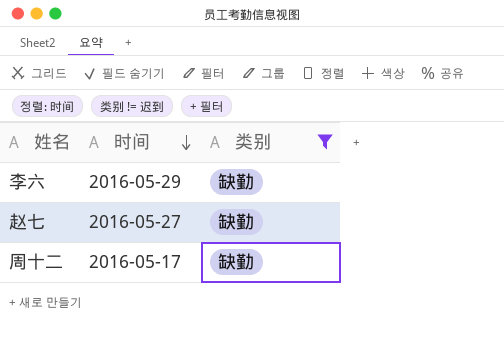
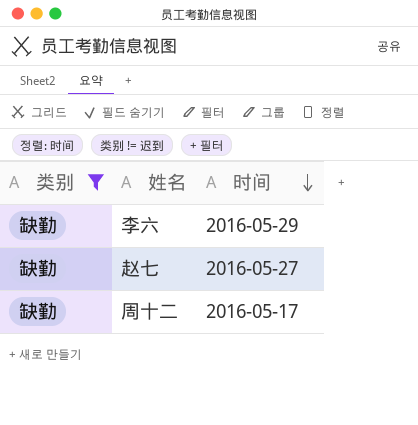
column 类别 | position: 3 -> 1

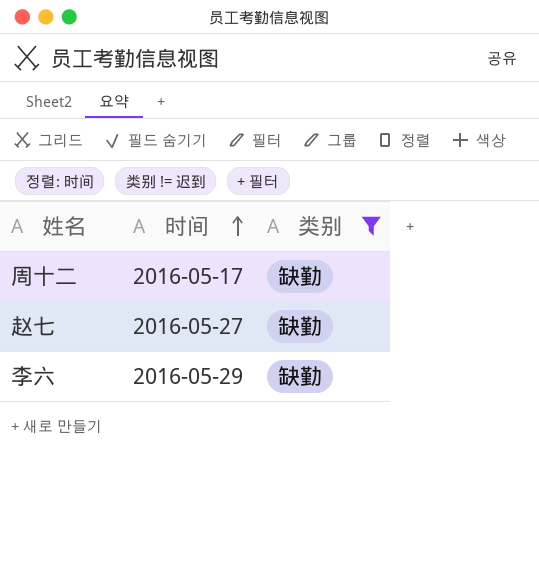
row order: 时间 descending -> 时间 ascending
column 类别 | position: 1 -> 3

